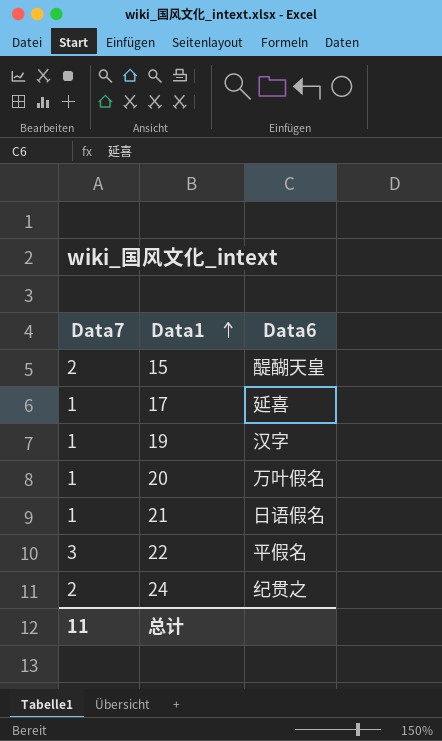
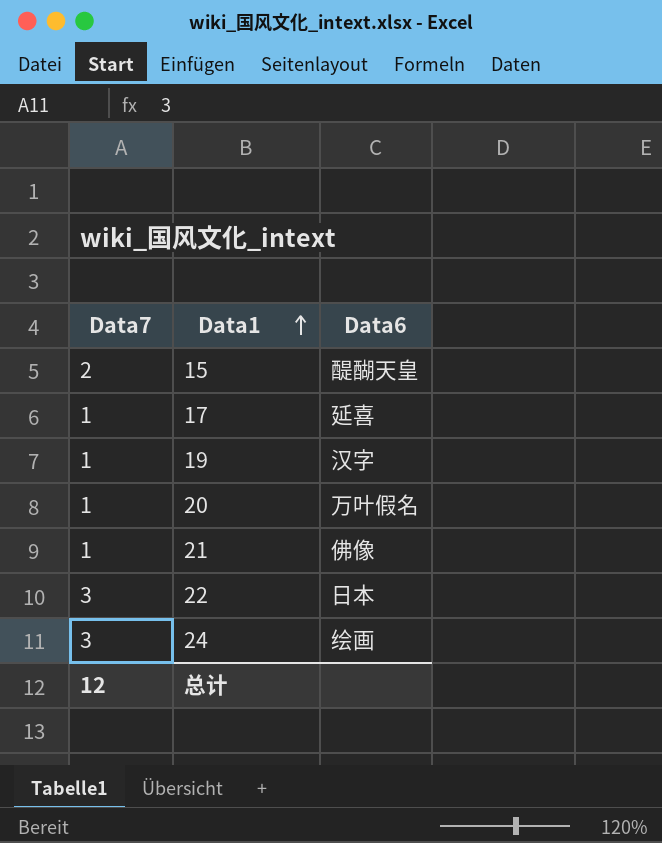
21 | Data6: 日语假名 -> 佛像
22 | Data6: 平假名 -> 日本
24 | Data7: 2 -> 3
24 | Data6: 纪贯之 -> 绘画
总计 | Data7: 11 -> 12

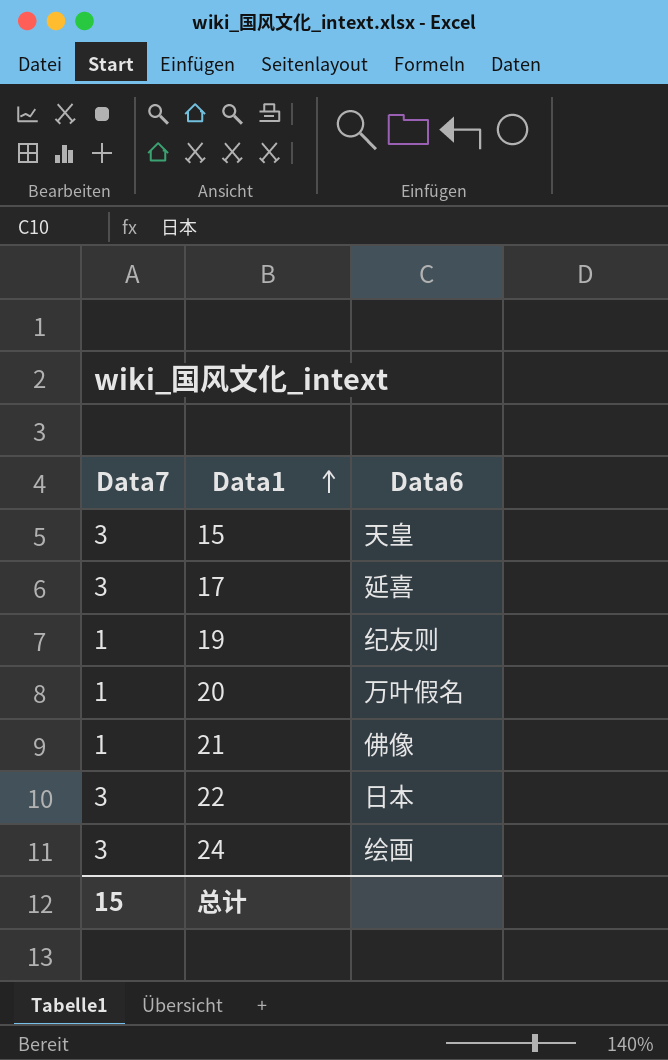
15 | Data7: 2 -> 3
15 | Data6: 醍醐天皇 -> 天皇
17 | Data7: 1 -> 3
19 | Data6: 汉字 -> 纪友则
总计 | Data7: 12 -> 15

